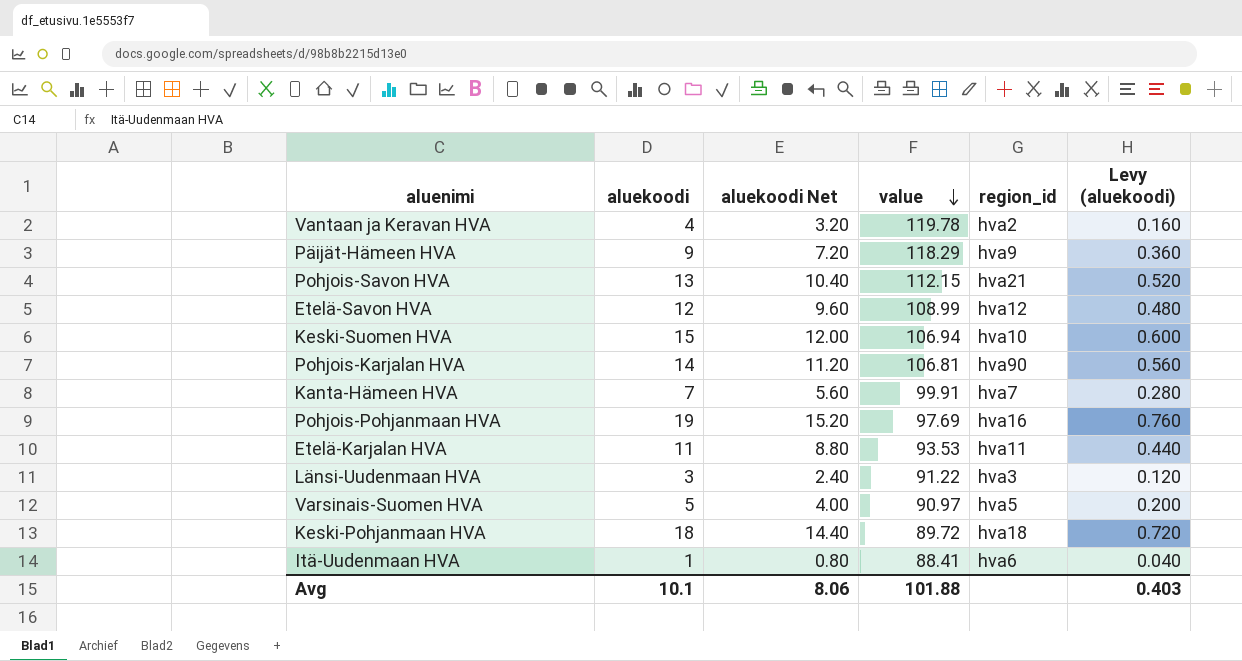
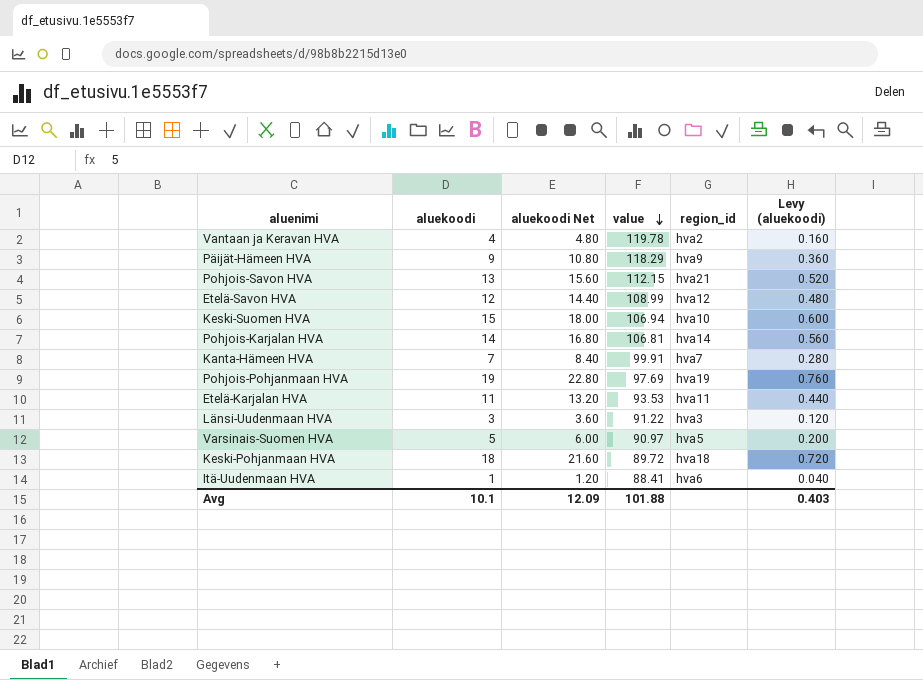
column aluekoodi Net | formula: [aluekoodi] * 0.8 -> [aluekoodi] * 1.2
Pohjois-Karjalan HVA | region_id: hva90 -> hva14
Pohjois-Pohjanmaan HVA | region_id: hva16 -> hva19
Avg | aluekoodi Net: 8.06 -> 12.09

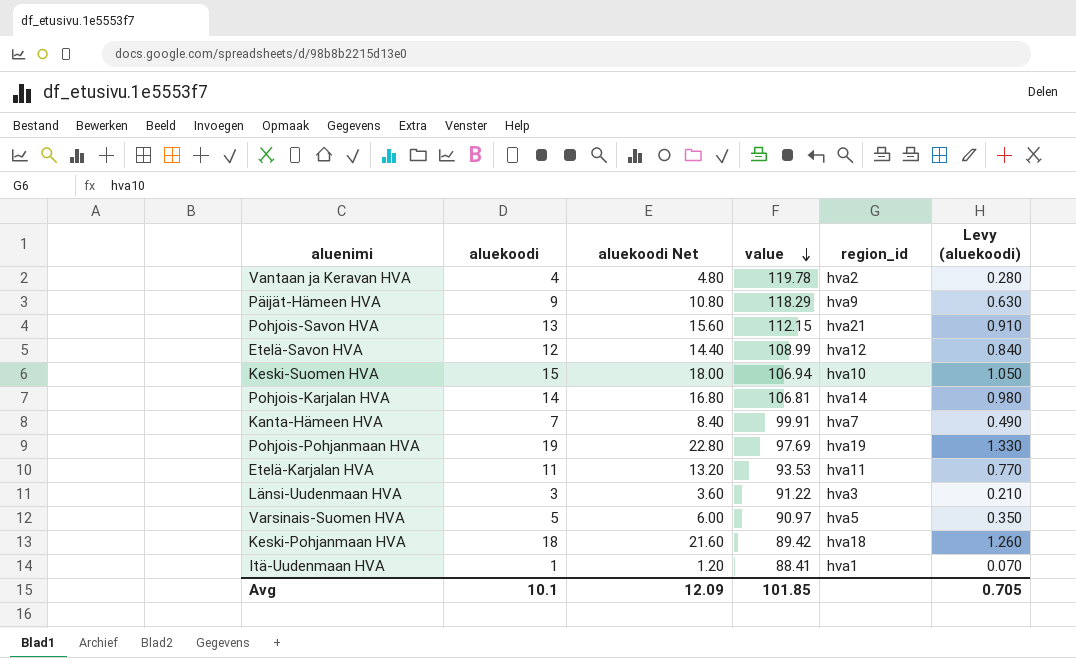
column Levy (aluekoodi) | formula: [aluekoodi] * 0.04 -> [aluekoodi] * 0.07
Keski-Pohjanmaan HVA | value: 89.72 -> 89.42
Itä-Uudenmaan HVA | region_id: hva6 -> hva1
Avg | value: 101.88 -> 101.85
Avg | Levy (aluekoodi): 0.403 -> 0.705

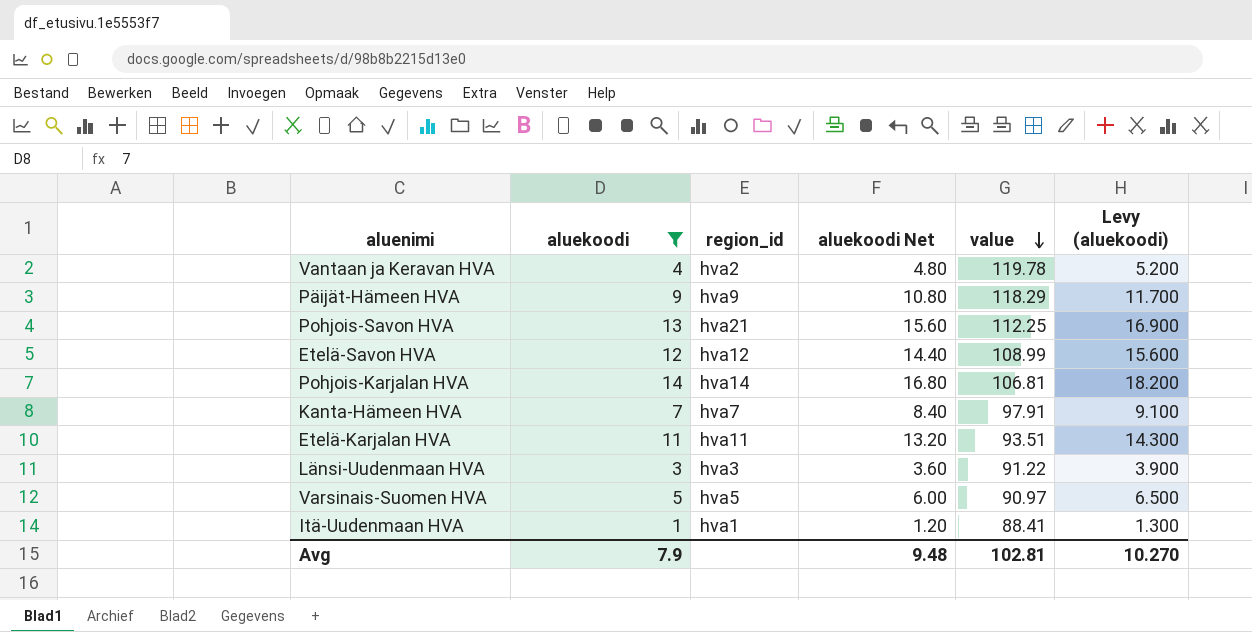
filter: none -> aluekoodi <= 14
column region_id | position: 5 -> 3
column Levy (aluekoodi) | formula: [aluekoodi] * 0.07 -> [aluekoodi] * 1.3
Pohjois-Savon HVA | value: 112.15 -> 112.25
Kanta-Hämeen HVA | value: 99.91 -> 97.91
Etelä-Karjalan HVA | value: 93.53 -> 93.51
Avg | aluekoodi: 10.1 -> 7.9
Avg | aluekoodi Net: 12.09 -> 9.48
Avg | value: 101.85 -> 102.81
Avg | Levy (aluekoodi): 0.705 -> 10.270

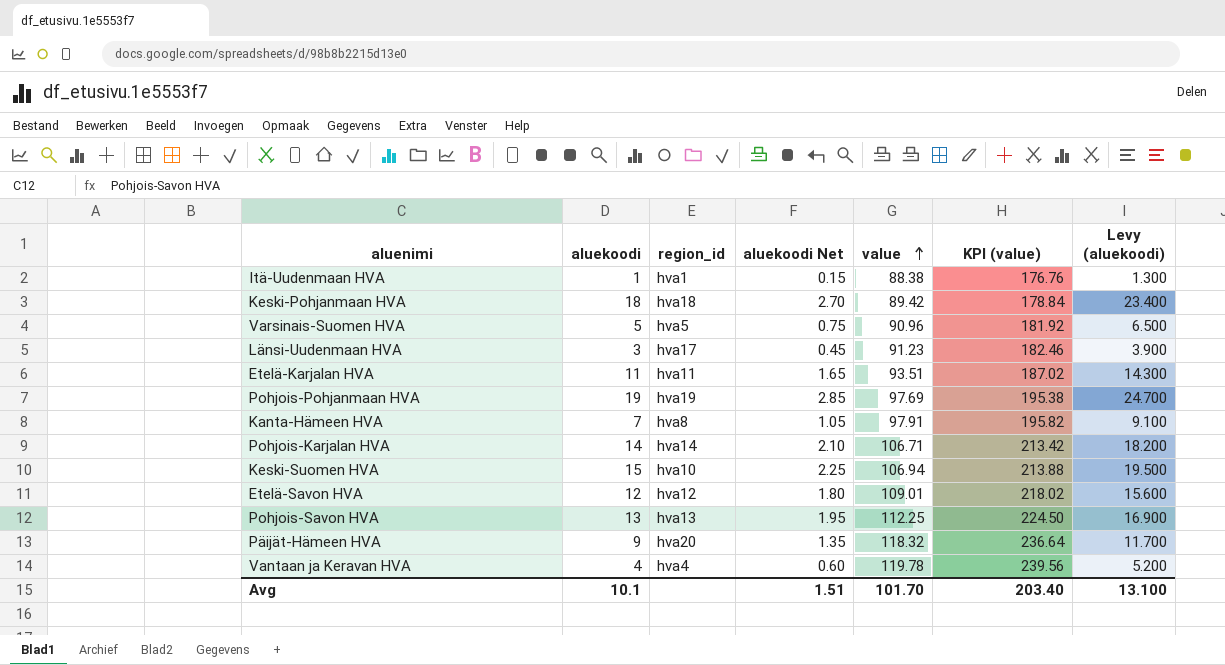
filter: aluekoodi <= 14 -> none
row order: value descending -> value ascending
column aluekoodi Net | formula: [aluekoodi] * 1.2 -> [aluekoodi] * 0.15
column KPI (value) | formula: none -> [value] * 2
Itä-Uudenmaan HVA | value: 88.41 -> 88.38
Varsinais-Suomen HVA | value: 90.97 -> 90.96
Länsi-Uudenmaan HVA | region_id: hva3 -> hva17
Länsi-Uudenmaan HVA | value: 91.22 -> 91.23
Kanta-Hämeen HVA | region_id: hva7 -> hva8
Pohjois-Karjalan HVA | value: 106.81 -> 106.71
Etelä-Savon HVA | value: 108.99 -> 109.01
Pohjois-Savon HVA | region_id: hva21 -> hva13
Päijät-Hämeen HVA | region_id: hva9 -> hva20
Päijät-Hämeen HVA | value: 118.29 -> 118.32
Vantaan ja Keravan HVA | region_id: hva2 -> hva4
Avg | aluekoodi: 7.9 -> 10.1
Avg | aluekoodi Net: 9.48 -> 1.51
Avg | value: 102.81 -> 101.70
Avg | Levy (aluekoodi): 10.270 -> 13.100

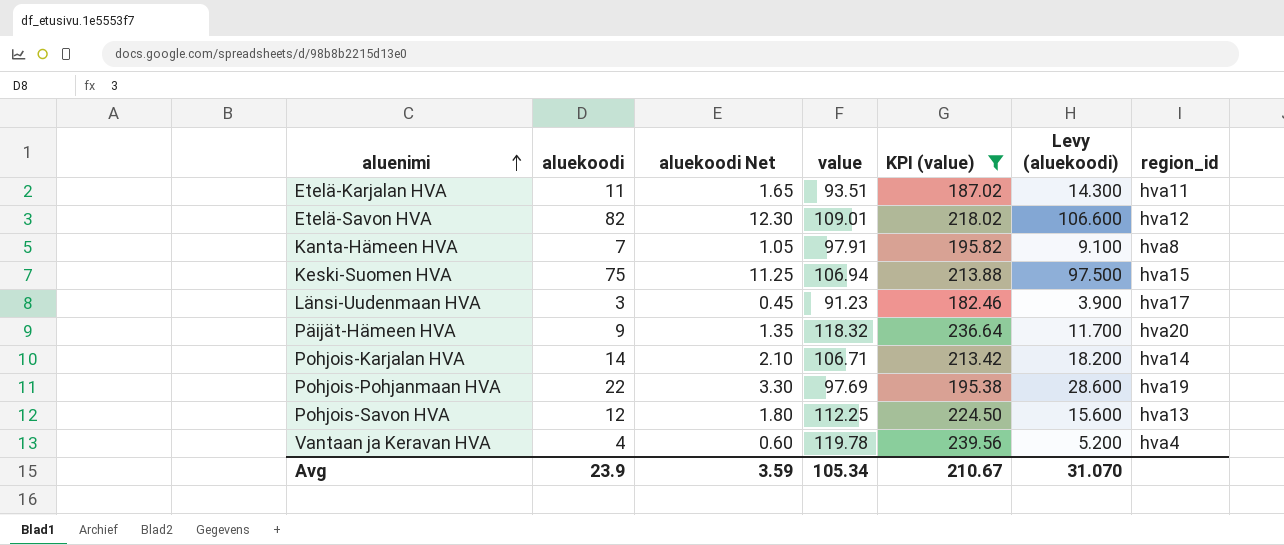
filter: none -> KPI (value) >= 182.46
row order: value ascending -> aluenimi ascending
column region_id | position: 3 -> 7
Etelä-Savon HVA | aluekoodi: 12 -> 82
Etelä-Savon HVA | aluekoodi Net: 1.80 -> 12.30
Etelä-Savon HVA | Levy (aluekoodi): 15.600 -> 106.600
Keski-Suomen HVA | aluekoodi: 15 -> 75
Keski-Suomen HVA | aluekoodi Net: 2.25 -> 11.25
Keski-Suomen HVA | Levy (aluekoodi): 19.500 -> 97.500
Keski-Suomen HVA | region_id: hva10 -> hva15
Pohjois-Pohjanmaan HVA | aluekoodi: 19 -> 22
Pohjois-Pohjanmaan HVA | aluekoodi Net: 2.85 -> 3.30
Pohjois-Pohjanmaan HVA | Levy (aluekoodi): 24.700 -> 28.600
Pohjois-Savon HVA | aluekoodi: 13 -> 12
Pohjois-Savon HVA | aluekoodi Net: 1.95 -> 1.80
Pohjois-Savon HVA | Levy (aluekoodi): 16.900 -> 15.600
Avg | aluekoodi: 10.1 -> 23.9
Avg | aluekoodi Net: 1.51 -> 3.59
Avg | value: 101.70 -> 105.34
Avg | KPI (value): 203.40 -> 210.67
Avg | Levy (aluekoodi): 13.100 -> 31.070

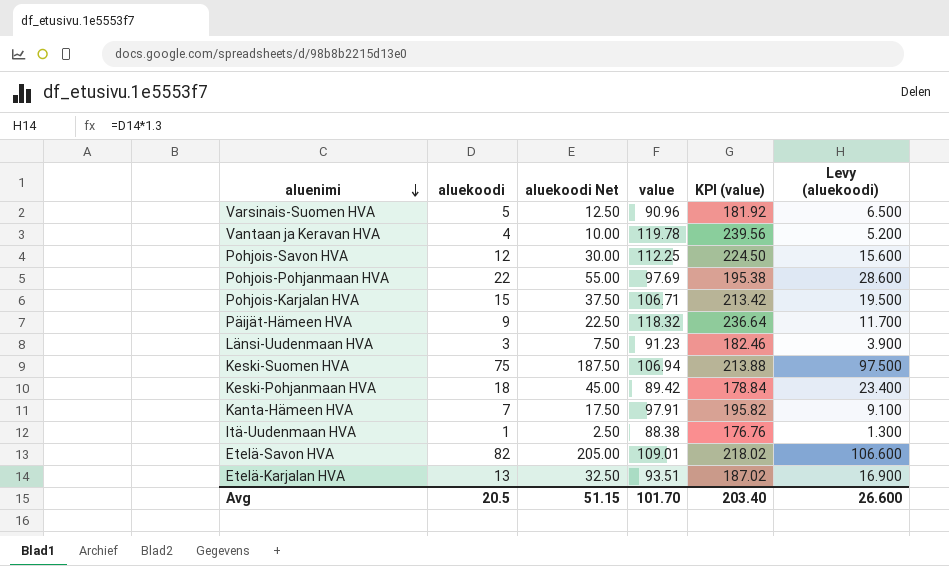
filter: KPI (value) >= 182.46 -> none
row order: aluenimi ascending -> aluenimi descending
column region_id | position: 7 -> none
column aluekoodi Net | formula: [aluekoodi] * 0.15 -> [aluekoodi] * 2.5
Pohjois-Karjalan HVA | aluekoodi: 14 -> 15
Pohjois-Karjalan HVA | Levy (aluekoodi): 18.200 -> 19.500
Etelä-Karjalan HVA | aluekoodi: 11 -> 13
Etelä-Karjalan HVA | Levy (aluekoodi): 14.300 -> 16.900
Avg | aluekoodi: 23.9 -> 20.5
Avg | aluekoodi Net: 3.59 -> 51.15
Avg | value: 105.34 -> 101.70
Avg | KPI (value): 210.67 -> 203.40
Avg | Levy (aluekoodi): 31.070 -> 26.600

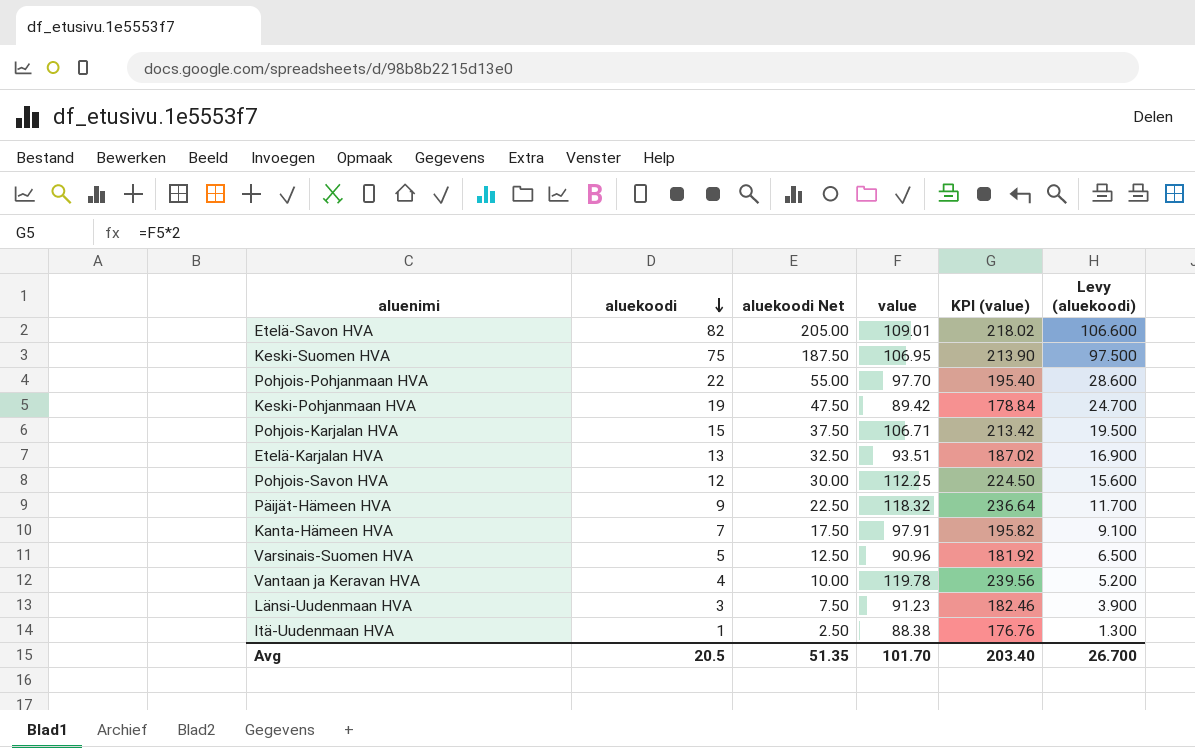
row order: aluenimi descending -> aluekoodi descending
Keski-Suomen HVA | value: 106.94 -> 106.95
Keski-Suomen HVA | KPI (value): 213.88 -> 213.90
Pohjois-Pohjanmaan HVA | value: 97.69 -> 97.70
Pohjois-Pohjanmaan HVA | KPI (value): 195.38 -> 195.40
Keski-Pohjanmaan HVA | aluekoodi: 18 -> 19
Keski-Pohjanmaan HVA | aluekoodi Net: 45.00 -> 47.50
Keski-Pohjanmaan HVA | Levy (aluekoodi): 23.400 -> 24.700
Avg | aluekoodi Net: 51.15 -> 51.35
Avg | Levy (aluekoodi): 26.600 -> 26.700

